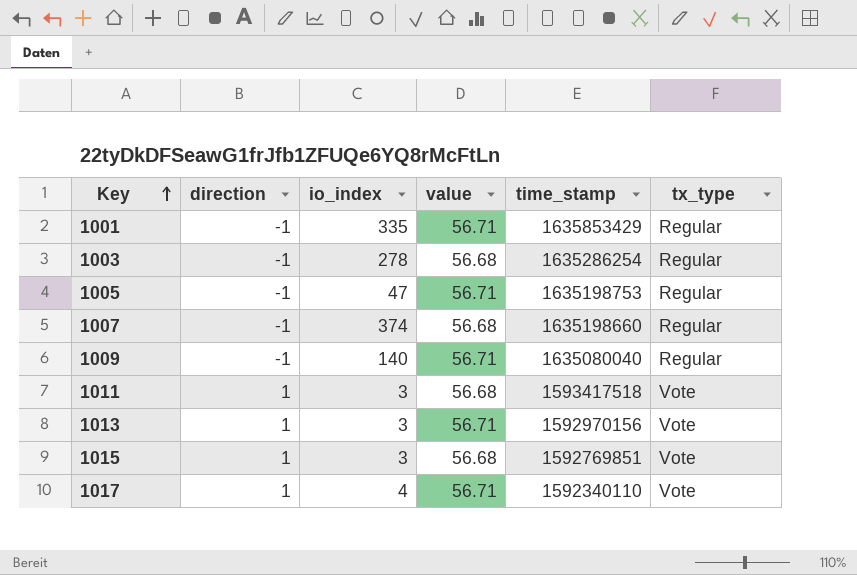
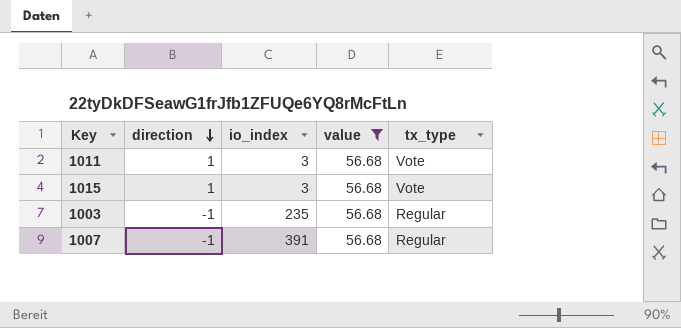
filter: none -> value = 56.68
row order: Key ascending -> direction descending
column time_stamp | position: 5 -> none
1003 | io_index: 278 -> 235
1007 | io_index: 374 -> 391

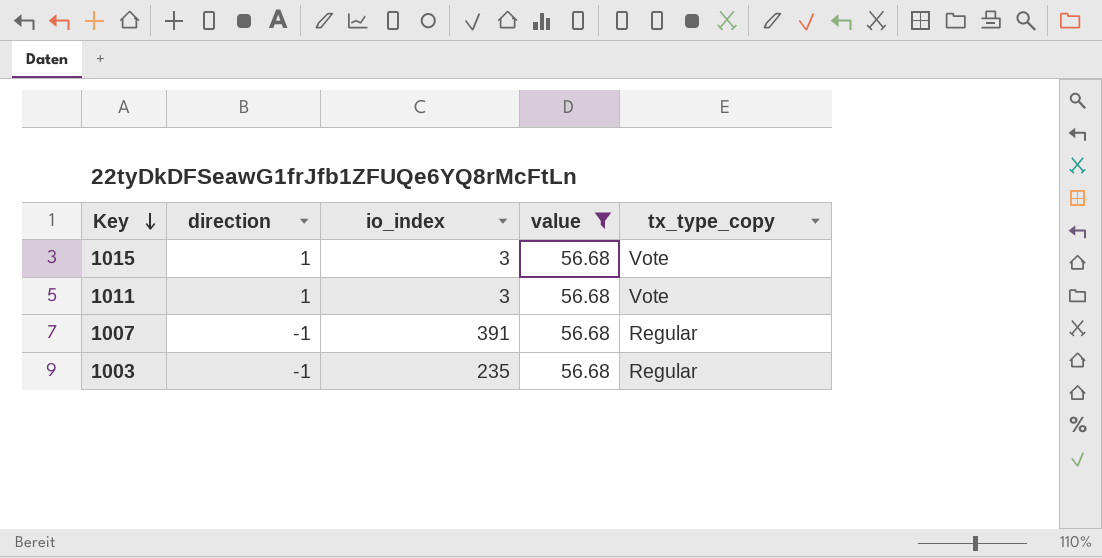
row order: direction descending -> Key descending
column name: tx_type -> tx_type_copy

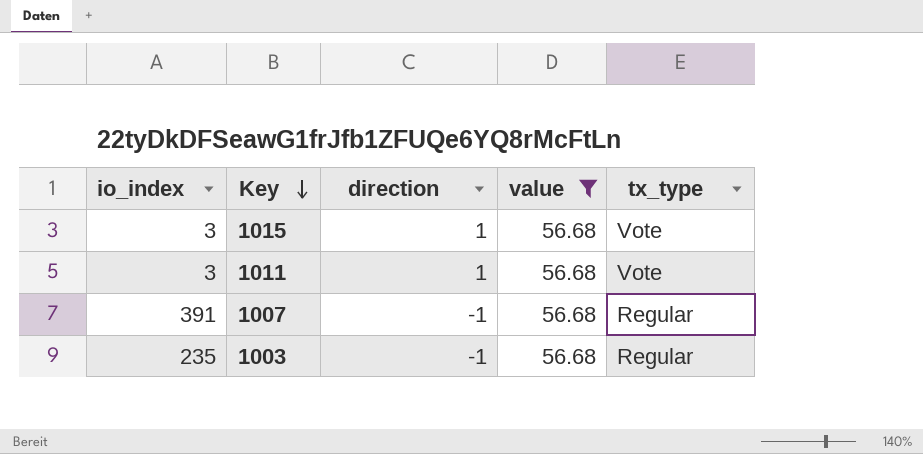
column io_index | position: 3 -> 1
column name: tx_type_copy -> tx_type

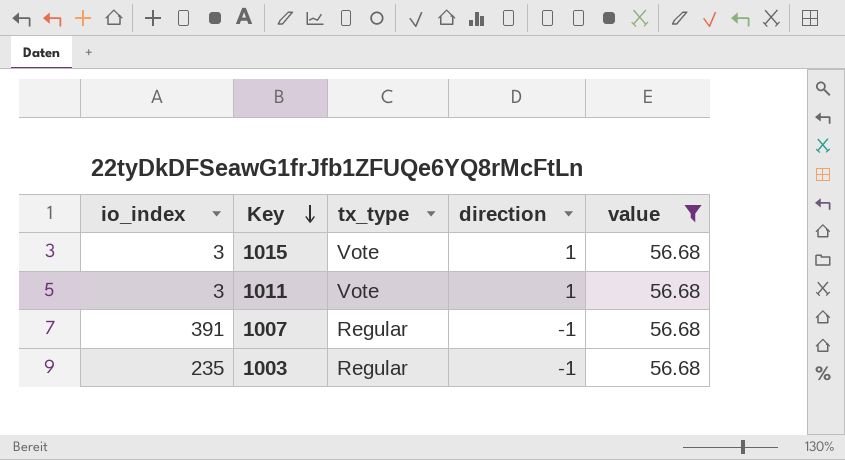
column tx_type | position: 5 -> 3

